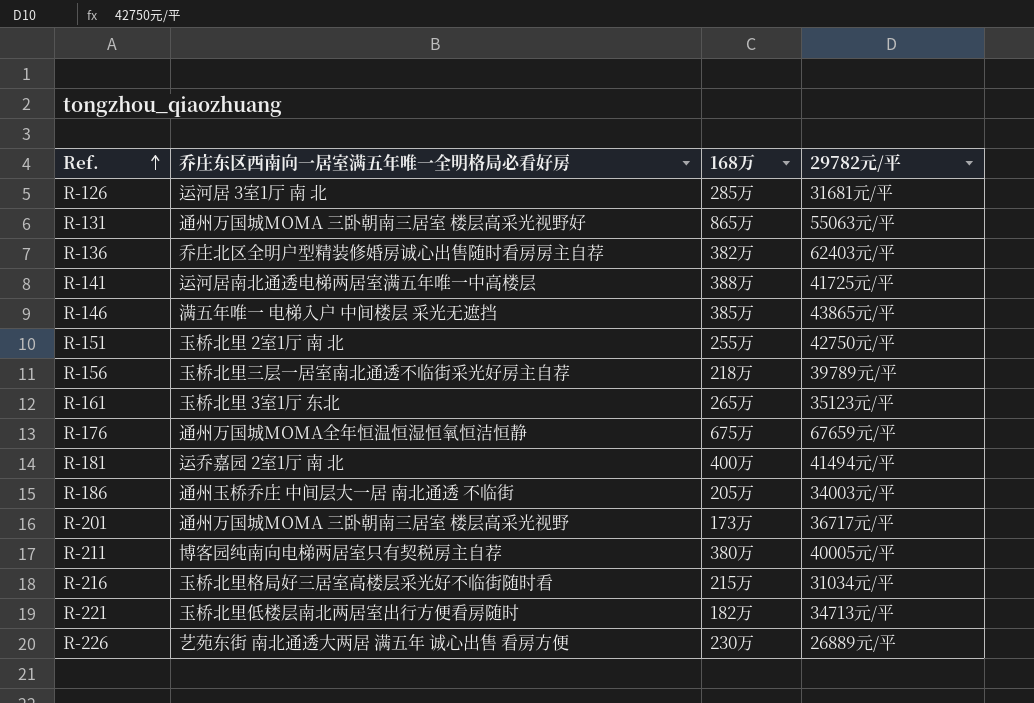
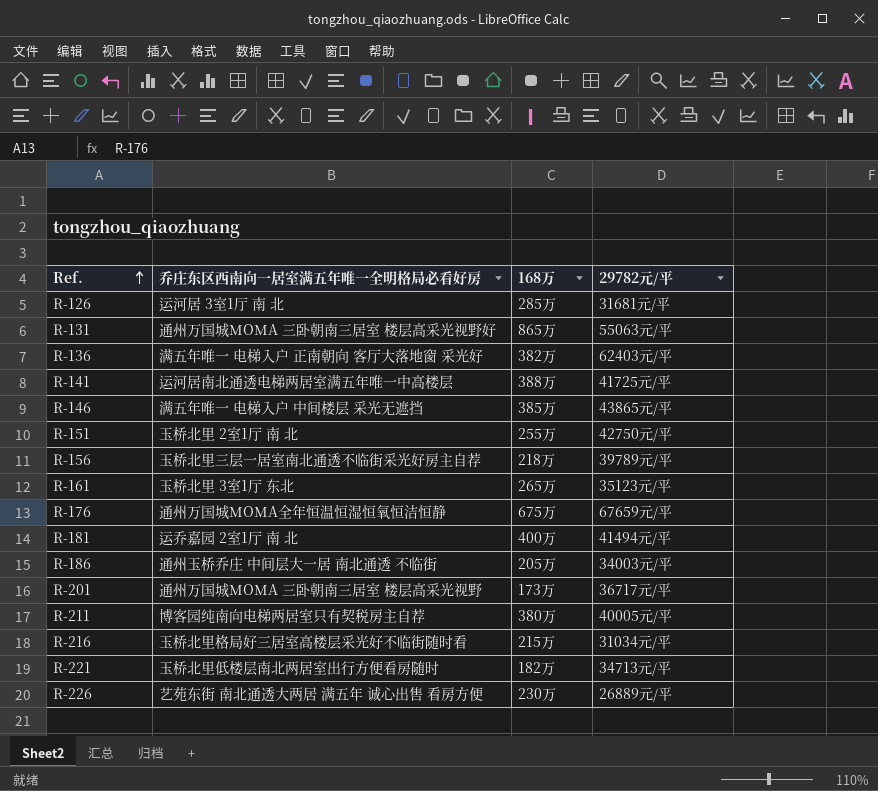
R-136 | 乔庄东区西南向一居室满五年唯一全明格局必看好房: 乔庄北区全明户型精装修婚房诚心出售随时看房房主自荐 -> 满五年唯一 电梯入户 正南朝向 客厅大落地窗 采光好

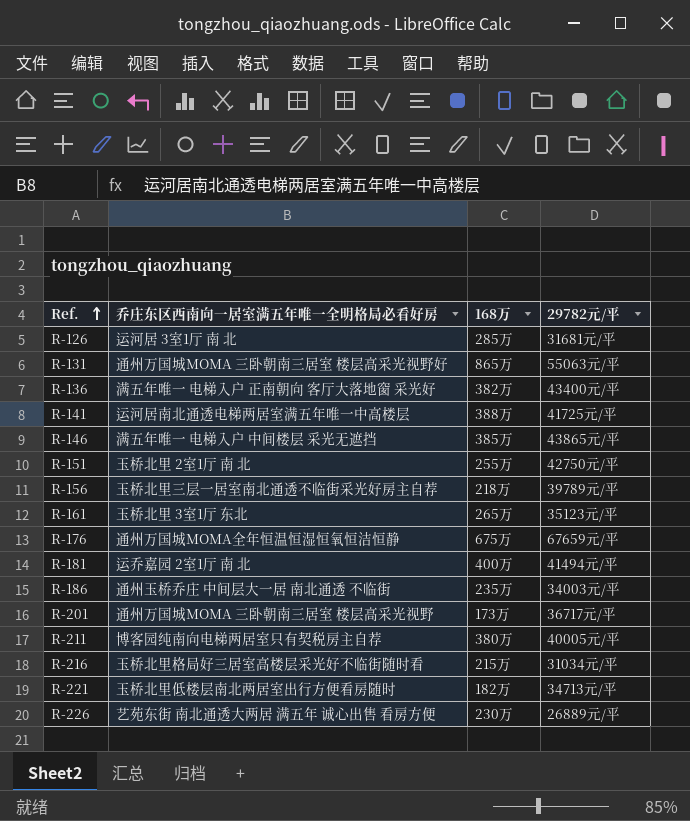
R-136 | 29782元/平: 62403元/平 -> 43400元/平
R-186 | 168万: 205万 -> 235万

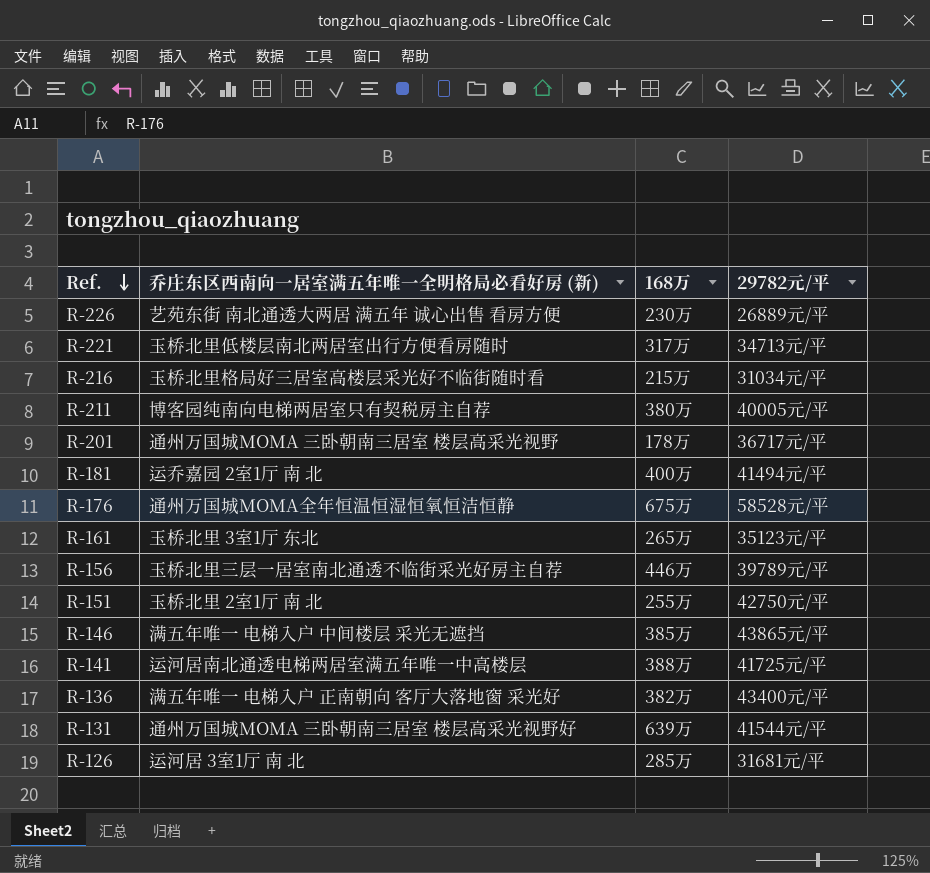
row order: Ref. ascending -> Ref. descending
column name: 乔庄东区西南向一居室满五年唯一全明格局必看好房 -> 乔庄东区西南向一居室满五年唯一全明格局必看好房 (新)
row R-186: 通州玉桥乔庄 中间层大一居 南北通透 不临街 | 235万 | 34003元/平 -> none
R-221 | 168万: 182万 -> 317万
R-201 | 168万: 173万 -> 178万
R-176 | 29782元/平: 67659元/平 -> 58528元/平
R-156 | 168万: 218万 -> 446万
R-131 | 168万: 865万 -> 639万
R-131 | 29782元/平: 55063元/平 -> 41544元/平

